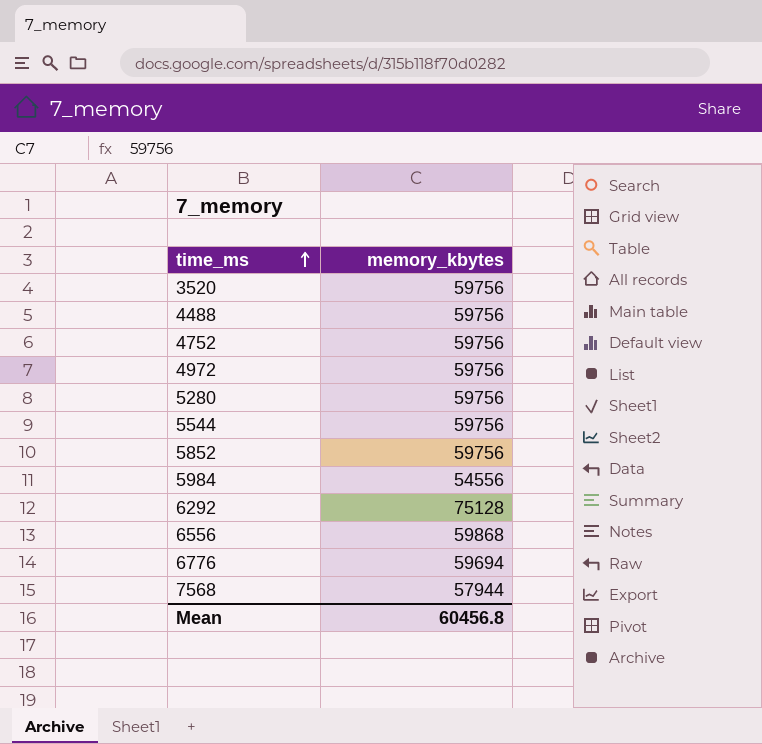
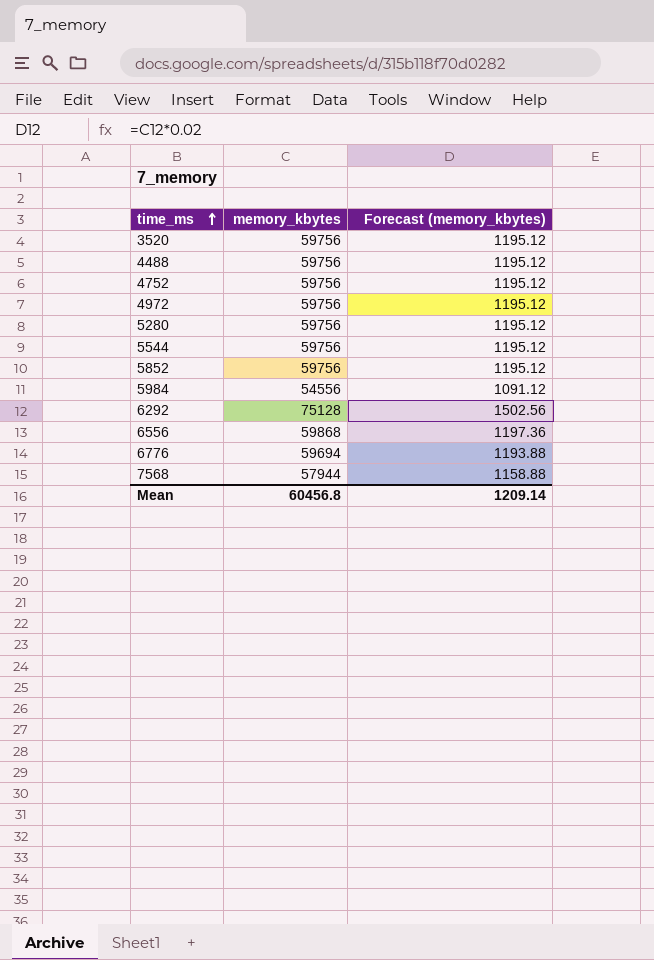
column Forecast (memory_kbytes) | formula: none -> [memory_kbytes] * 0.02

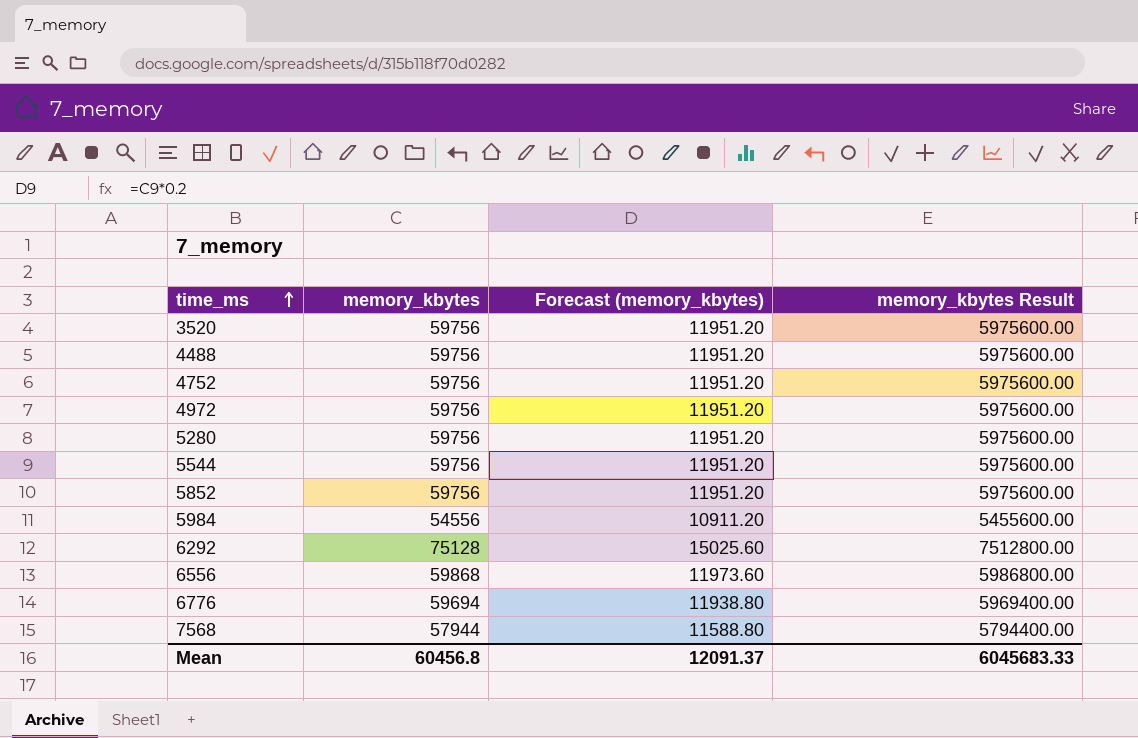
column Forecast (memory_kbytes) | formula: [memory_kbytes] * 0.02 -> [memory_kbytes] * 0.2
column memory_kbytes Result | formula: none -> [memory_kbytes] * 100
Mean | Forecast (memory_kbytes): 1209.14 -> 12091.37

